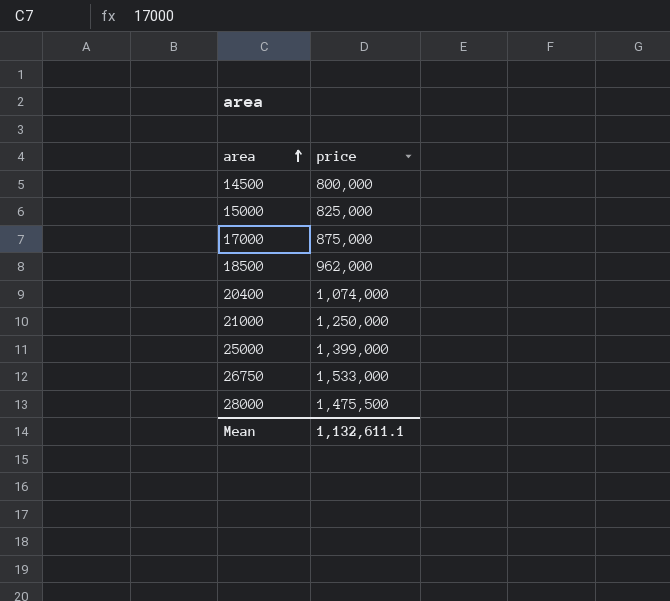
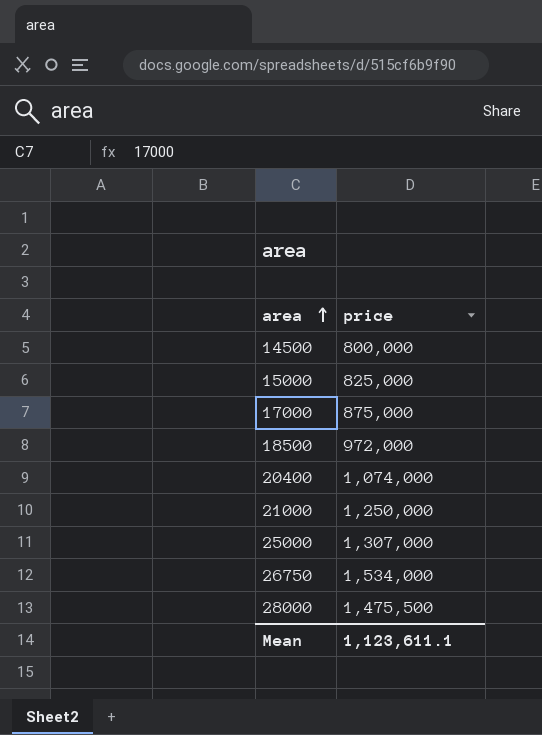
18500 | price: 962,000 -> 972,000
25000 | price: 1,399,000 -> 1,307,000
26750 | price: 1,533,000 -> 1,534,000
Mean | price: 1,132,611.1 -> 1,123,611.1

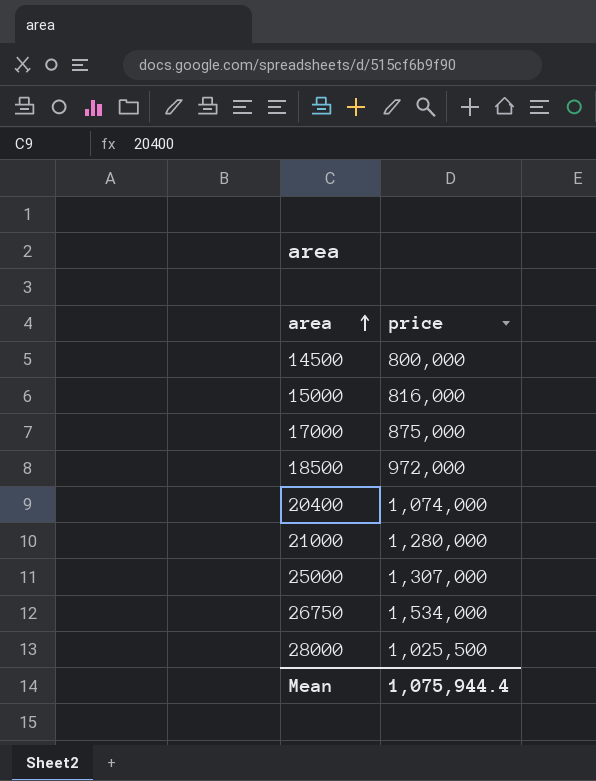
15000 | price: 825,000 -> 816,000
21000 | price: 1,250,000 -> 1,280,000
28000 | price: 1,475,500 -> 1,025,500
Mean | price: 1,123,611.1 -> 1,075,944.4

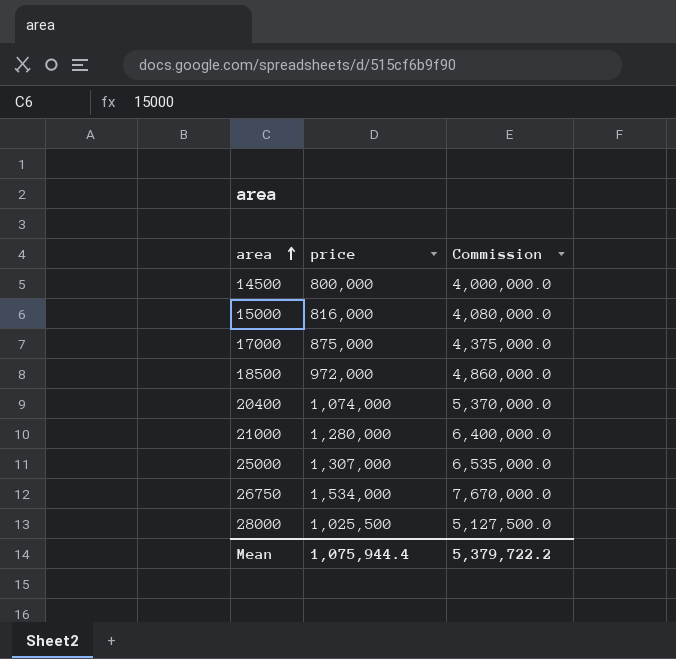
column Commission | formula: none -> [price] * 5

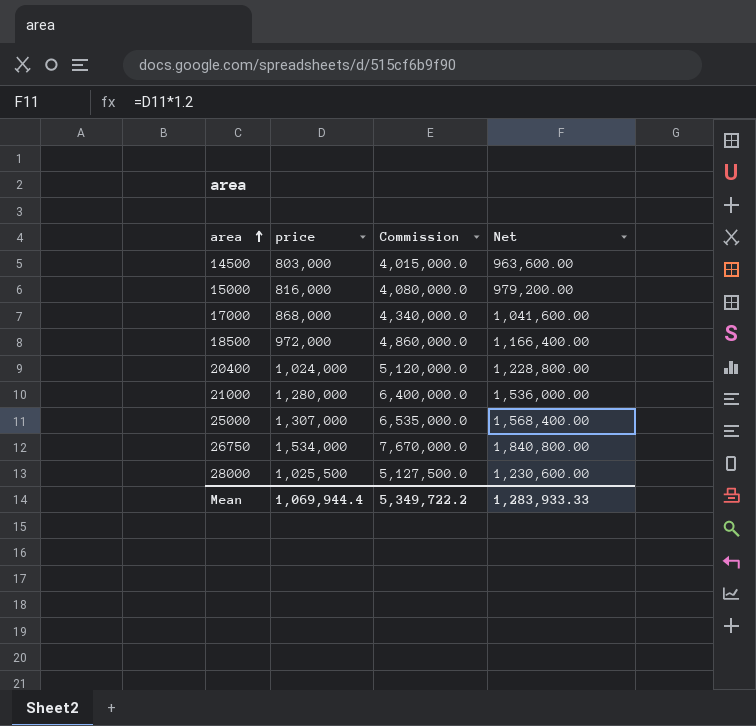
column Net | formula: none -> [price] * 1.2
14500 | price: 800,000 -> 803,000
14500 | Commission: 4,000,000.0 -> 4,015,000.0
17000 | price: 875,000 -> 868,000
17000 | Commission: 4,375,000.0 -> 4,340,000.0
20400 | price: 1,074,000 -> 1,024,000
20400 | Commission: 5,370,000.0 -> 5,120,000.0
Mean | price: 1,075,944.4 -> 1,069,944.4
Mean | Commission: 5,379,722.2 -> 5,349,722.2

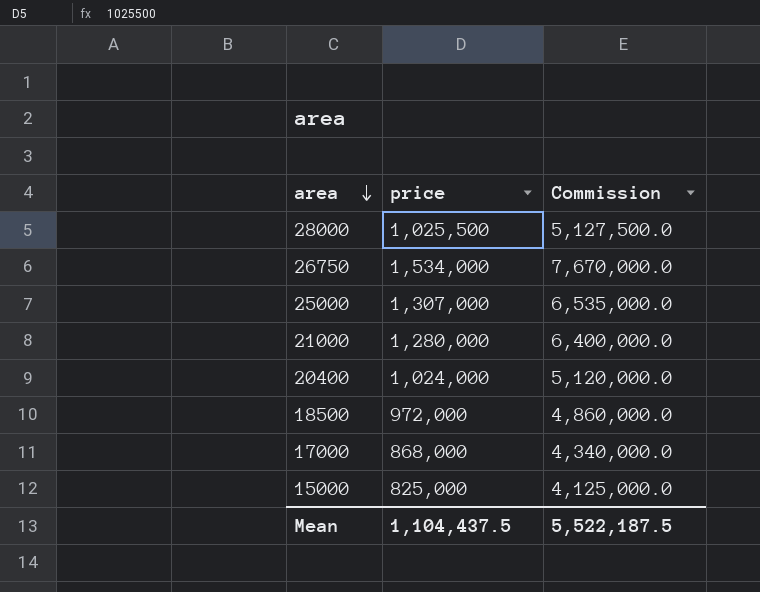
row order: area ascending -> area descending
column Net | formula: [price] * 1.2 -> none
row 14500: 803,000 | 4,015,000.0 | 963,600.00 -> none
15000 | price: 816,000 -> 825,000
15000 | Commission: 4,080,000.0 -> 4,125,000.0
Mean | price: 1,069,944.4 -> 1,104,437.5
Mean | Commission: 5,349,722.2 -> 5,522,187.5

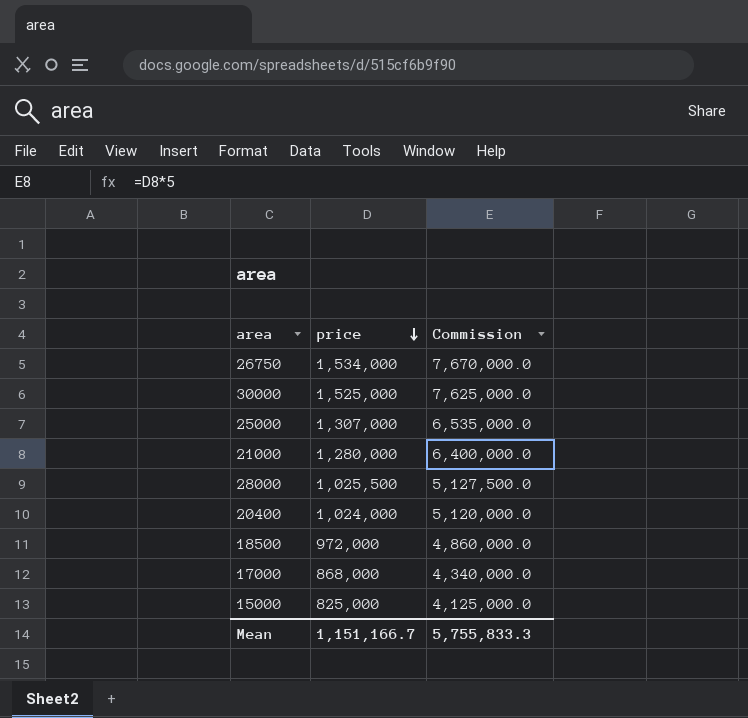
row order: area descending -> price descending
row 30000: none -> 1,525,000 | 7,625,000.0
Mean | price: 1,104,437.5 -> 1,151,166.7
Mean | Commission: 5,522,187.5 -> 5,755,833.3

